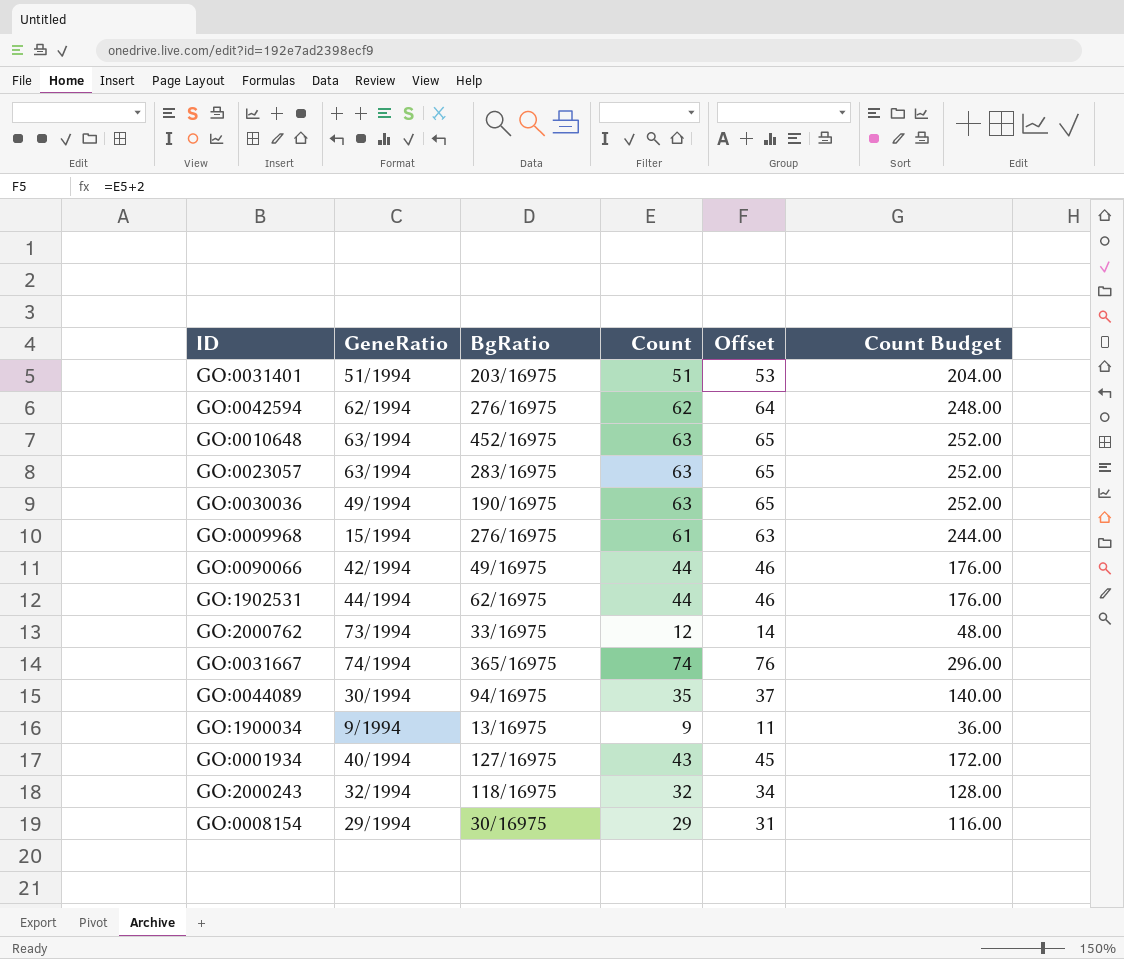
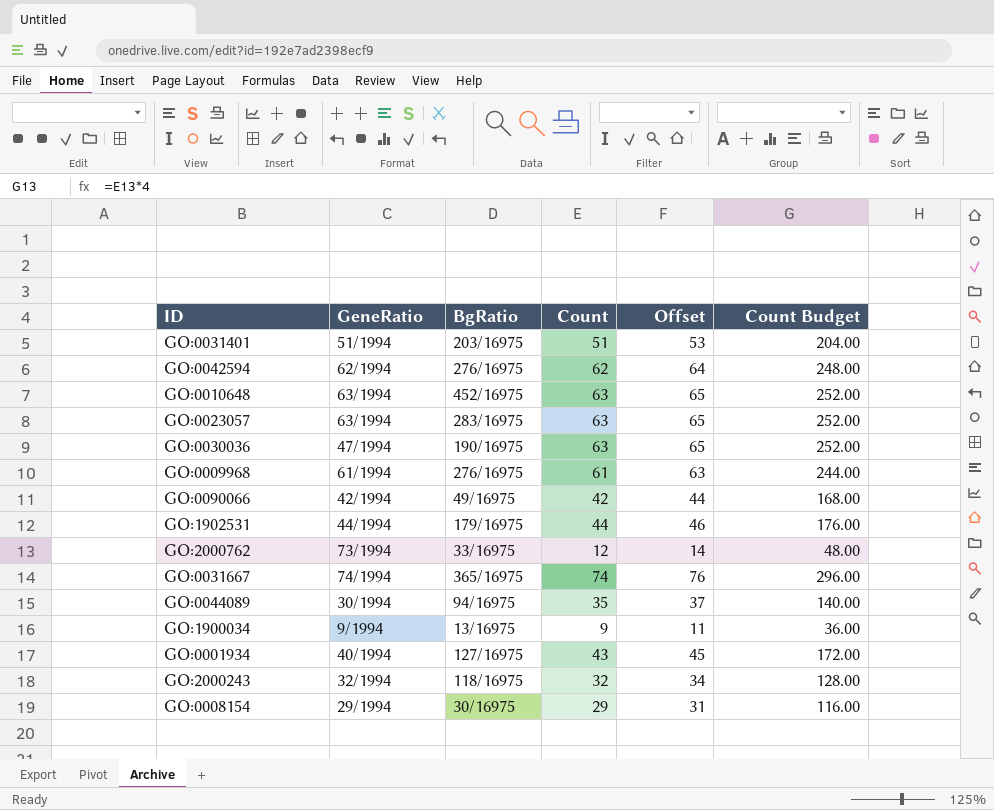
GO:0030036 | GeneRatio: 49/1994 -> 47/1994
GO:0009968 | GeneRatio: 15/1994 -> 61/1994
GO:0090066 | Count: 44 -> 42
GO:0090066 | Offset: 46 -> 44
GO:0090066 | Count Budget: 176.00 -> 168.00
GO:1902531 | BgRatio: 62/16975 -> 179/16975

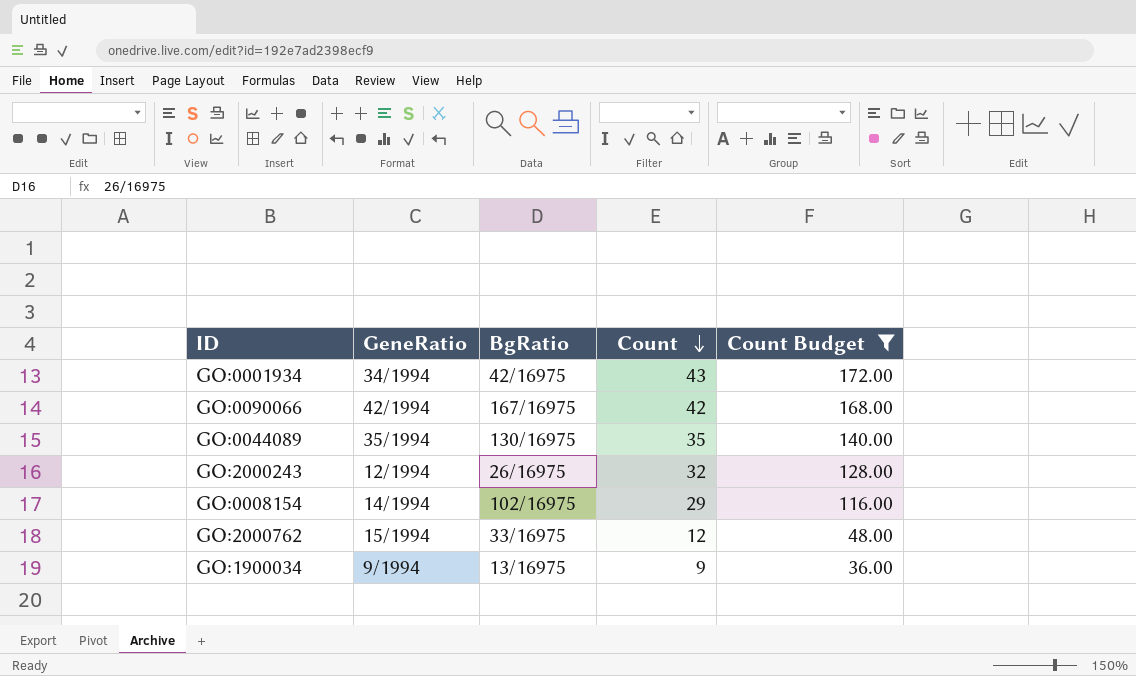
filter: none -> Count Budget <= 172.00
row order: none -> Count descending
column Offset | formula: [Count] + 2 -> none
GO:0001934 | GeneRatio: 40/1994 -> 34/1994
GO:0001934 | BgRatio: 127/16975 -> 42/16975
GO:0090066 | BgRatio: 49/16975 -> 167/16975
GO:0044089 | GeneRatio: 30/1994 -> 35/1994
GO:0044089 | BgRatio: 94/16975 -> 130/16975
GO:2000243 | GeneRatio: 32/1994 -> 12/1994
GO:2000243 | BgRatio: 118/16975 -> 26/16975
GO:0008154 | GeneRatio: 29/1994 -> 14/1994
GO:0008154 | BgRatio: 30/16975 -> 102/16975
GO:2000762 | GeneRatio: 73/1994 -> 15/1994

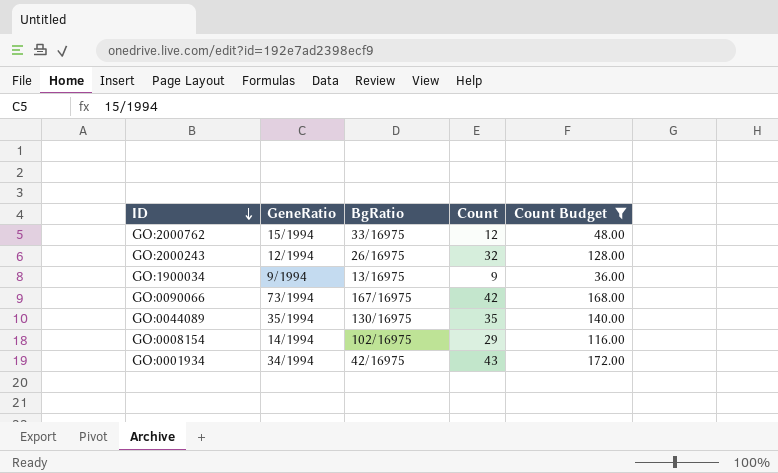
row order: Count descending -> ID descending
GO:0090066 | GeneRatio: 42/1994 -> 73/1994

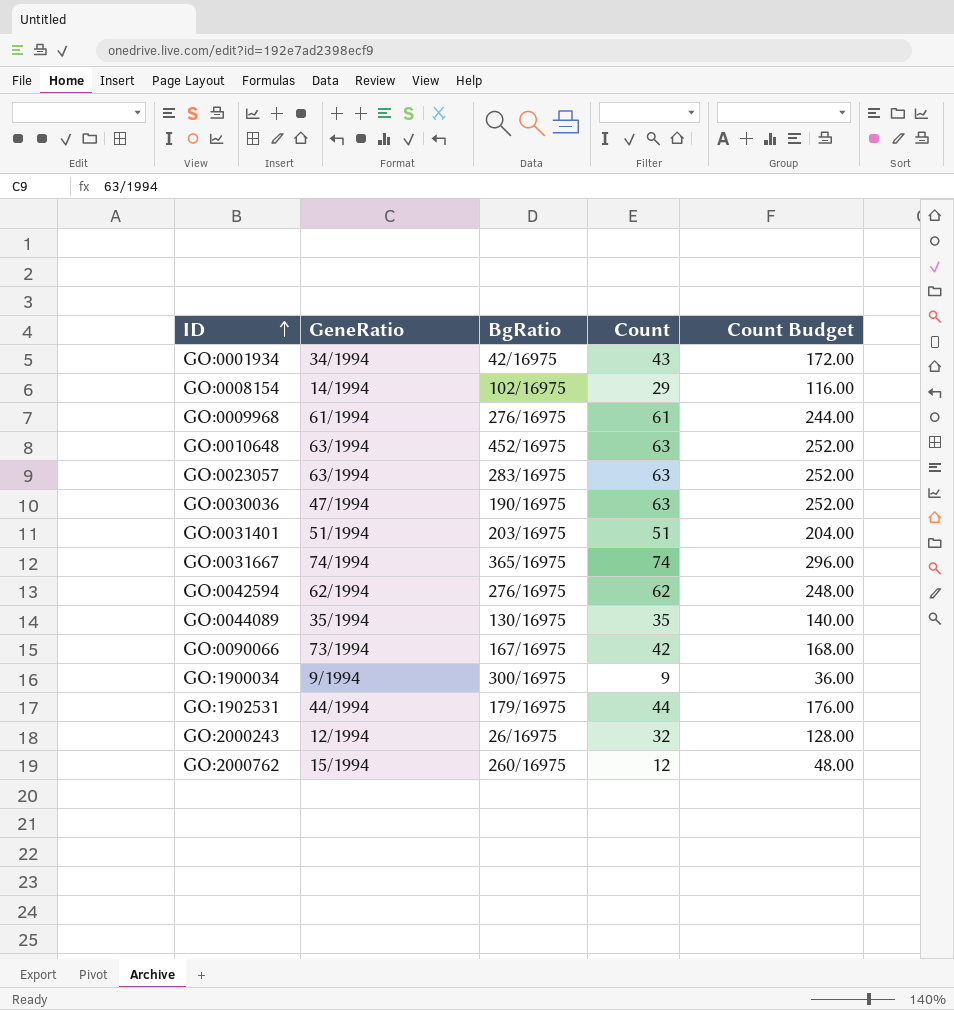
filter: Count Budget <= 172.00 -> none
row order: ID descending -> ID ascending
GO:1900034 | BgRatio: 13/16975 -> 300/16975
GO:2000762 | BgRatio: 33/16975 -> 260/16975

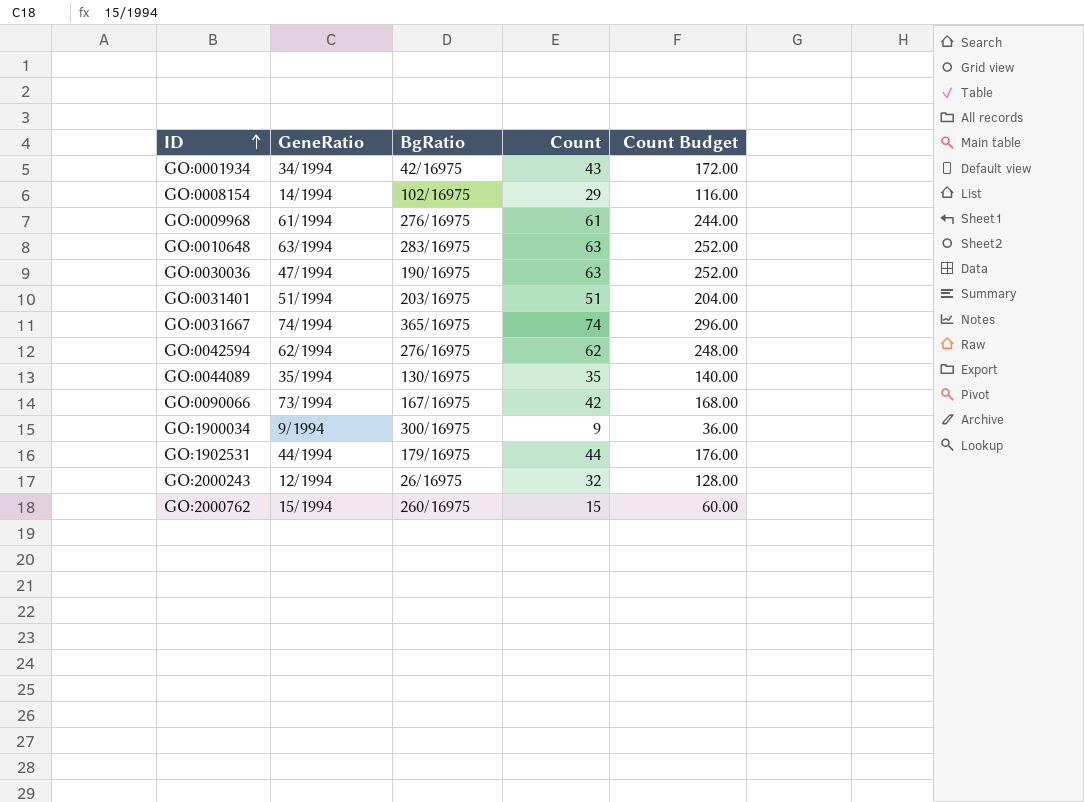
row GO:0023057: 63/1994 | 283/16975 | 63 | 252.00 -> none
GO:0010648 | BgRatio: 452/16975 -> 283/16975
GO:2000762 | Count: 12 -> 15
GO:2000762 | Count Budget: 48.00 -> 60.00

